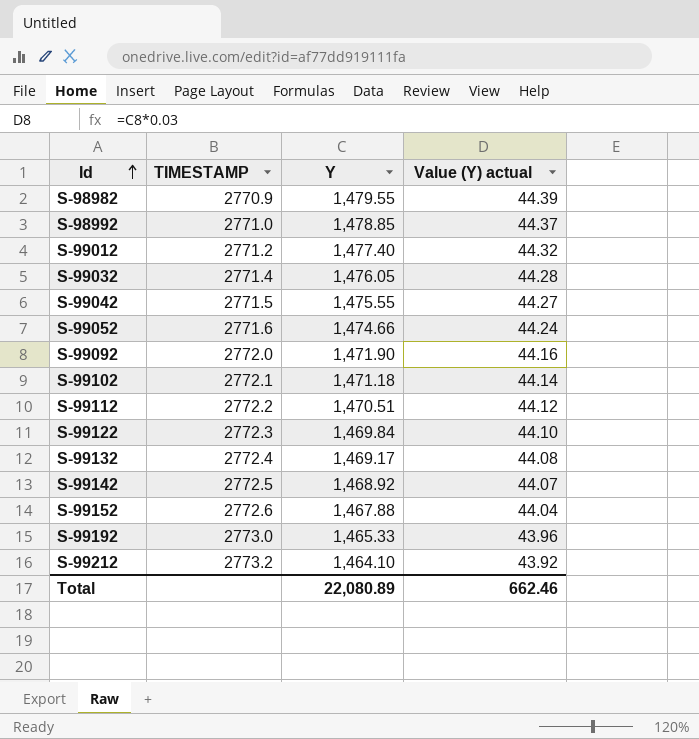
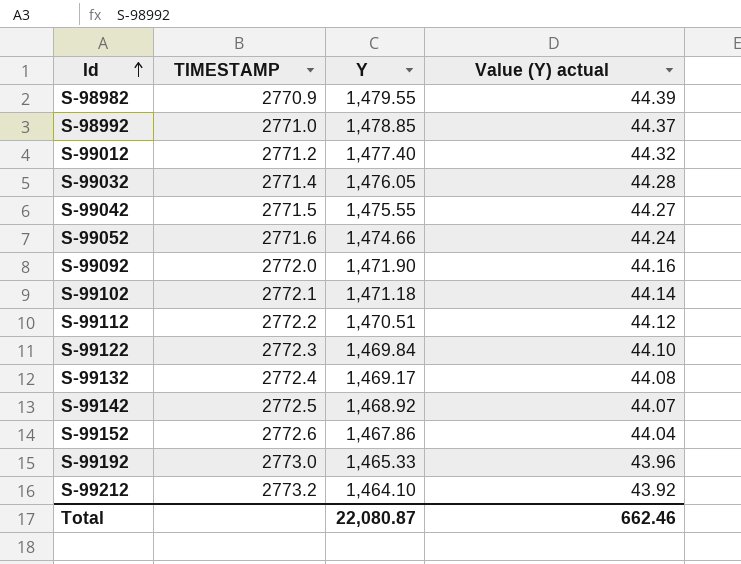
S-99152 | Y: 1,467.88 -> 1,467.86
Total | Y: 22,080.89 -> 22,080.87

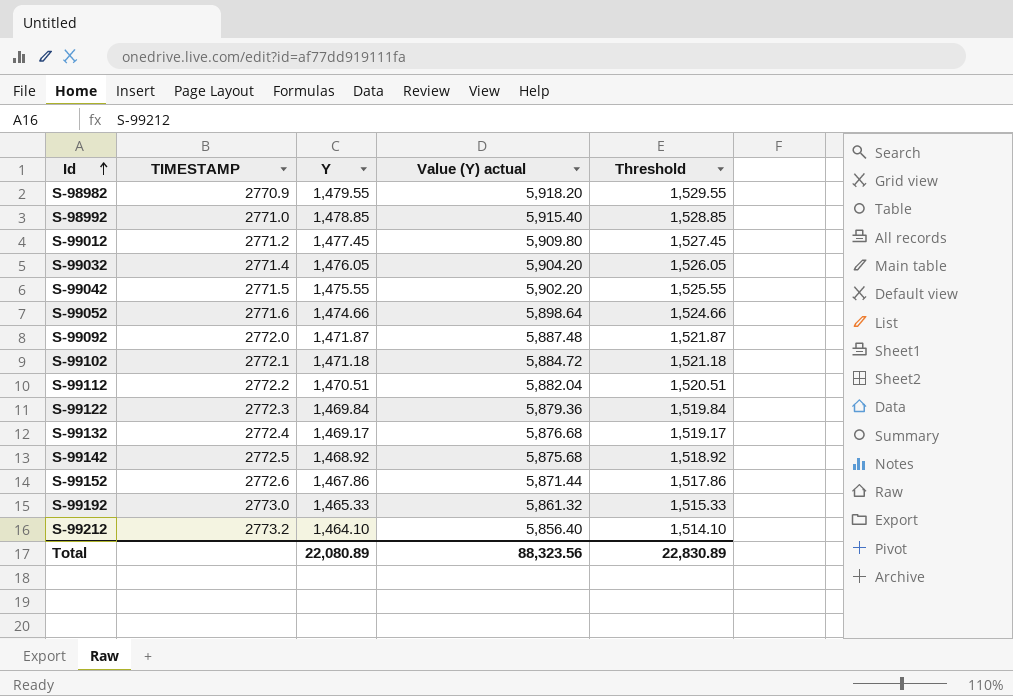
column Value (Y) actual | formula: [Y] * 0.03 -> [Y] * 4
column Threshold | formula: none -> [Y] + 50
S-99012 | Y: 1,477.40 -> 1,477.45
S-99092 | Y: 1,471.90 -> 1,471.87
Total | Y: 22,080.87 -> 22,080.89
Total | Value (Y) actual: 662.46 -> 88,323.56

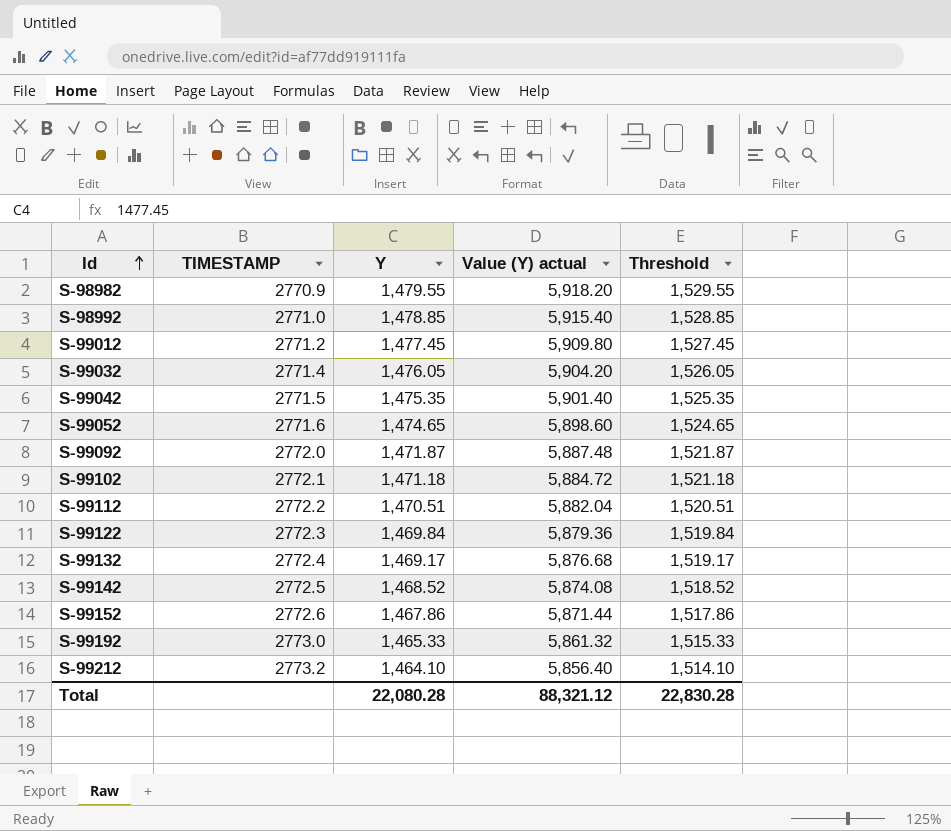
S-99042 | Y: 1,475.55 -> 1,475.35
S-99042 | Value (Y) actual: 5,902.20 -> 5,901.40
S-99042 | Threshold: 1,525.55 -> 1,525.35
S-99052 | Y: 1,474.66 -> 1,474.65
S-99052 | Value (Y) actual: 5,898.64 -> 5,898.60
S-99052 | Threshold: 1,524.66 -> 1,524.65
S-99142 | Y: 1,468.92 -> 1,468.52
S-99142 | Value (Y) actual: 5,875.68 -> 5,874.08
S-99142 | Threshold: 1,518.92 -> 1,518.52
Total | Y: 22,080.89 -> 22,080.28
Total | Value (Y) actual: 88,323.56 -> 88,321.12
Total | Threshold: 22,830.89 -> 22,830.28

